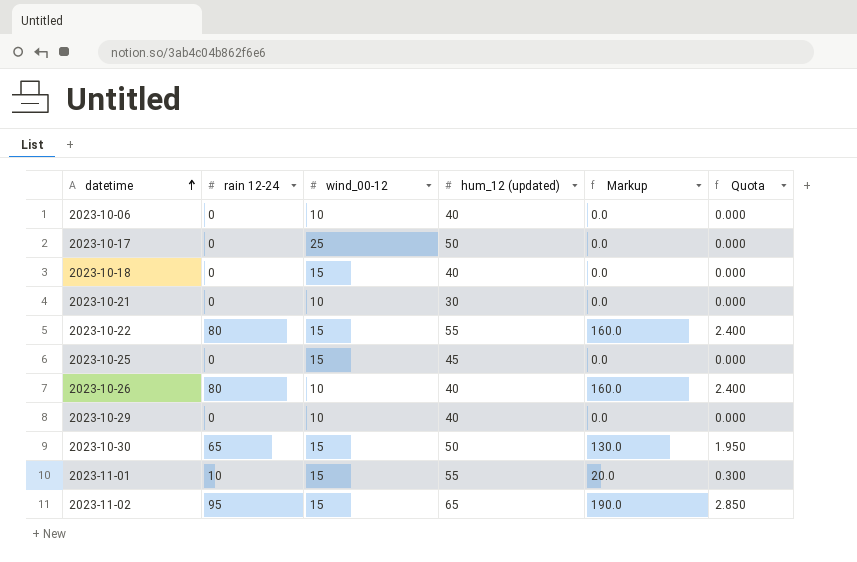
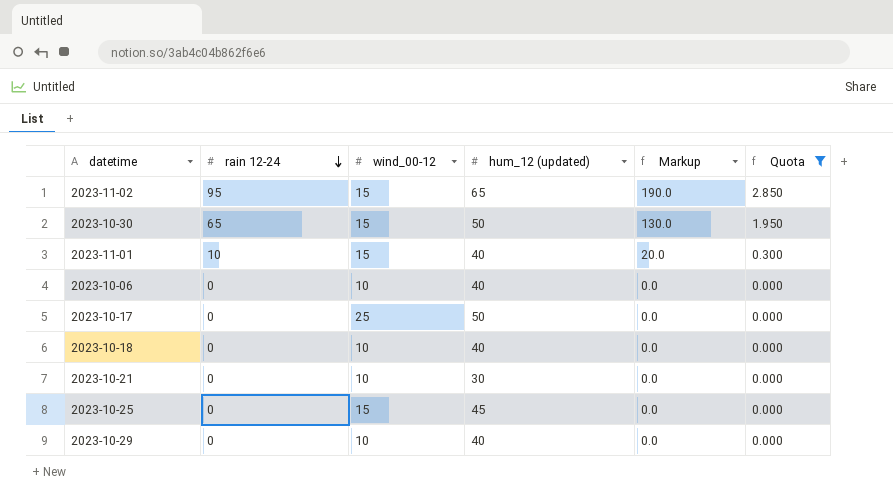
filter: none -> Quota != 2.400
row order: datetime ascending -> rain 12-24 descending
2023-11-01 | hum_12 (updated): 55 -> 40
2023-10-18 | wind_00-12: 15 -> 10

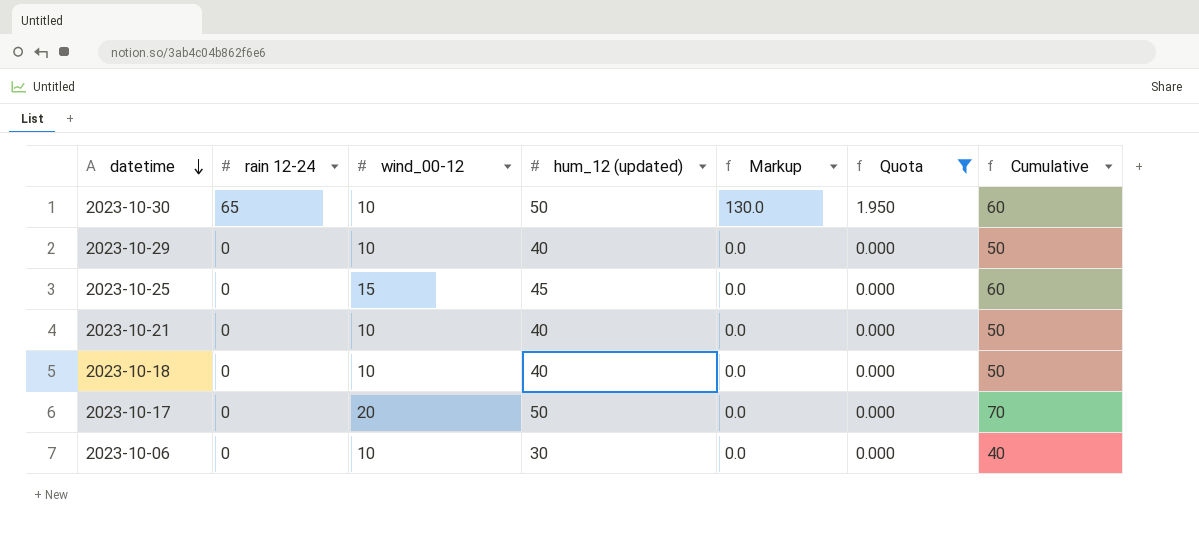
row order: rain 12-24 descending -> datetime descending
column Cumulative | formula: none -> [wind_00-12] + [hum_12 (updated)]
row 2023-11-02: 95 | 15 | 65 | 190.0 | 2.850 -> none
row 2023-11-01: 10 | 15 | 40 | 20.0 | 0.300 -> none
2023-10-30 | wind_00-12: 15 -> 10
2023-10-21 | hum_12 (updated): 30 -> 40
2023-10-17 | wind_00-12: 25 -> 20
2023-10-06 | hum_12 (updated): 40 -> 30

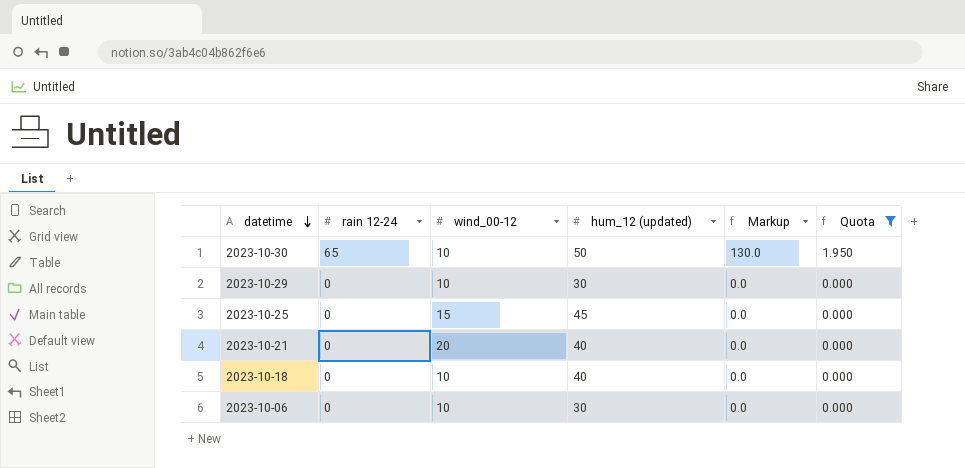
column Cumulative | formula: [wind_00-12] + [hum_12 (updated)] -> none
row 2023-10-17: 0 | 20 | 50 | 0.0 | 0.000 | 70 -> none
2023-10-29 | hum_12 (updated): 40 -> 30
2023-10-21 | wind_00-12: 10 -> 20

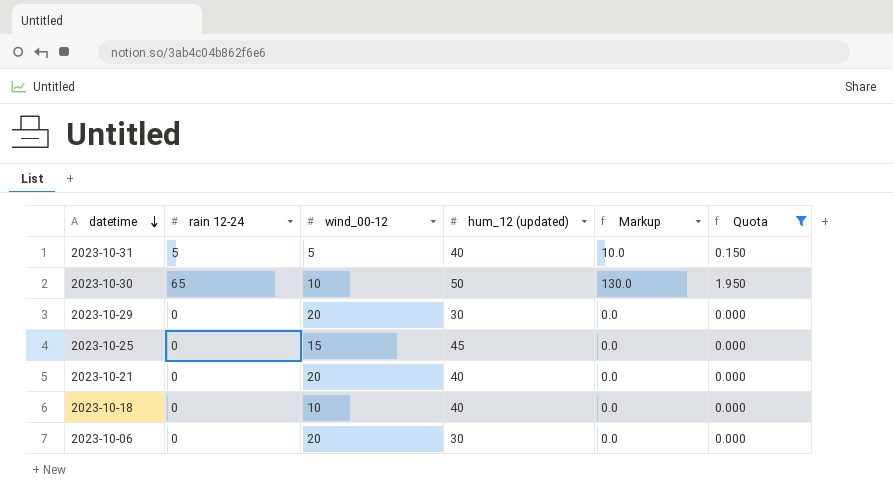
row 2023-10-31: none -> 5 | 5 | 40 | 10.0 | 0.150
2023-10-29 | wind_00-12: 10 -> 20
2023-10-06 | wind_00-12: 10 -> 20

